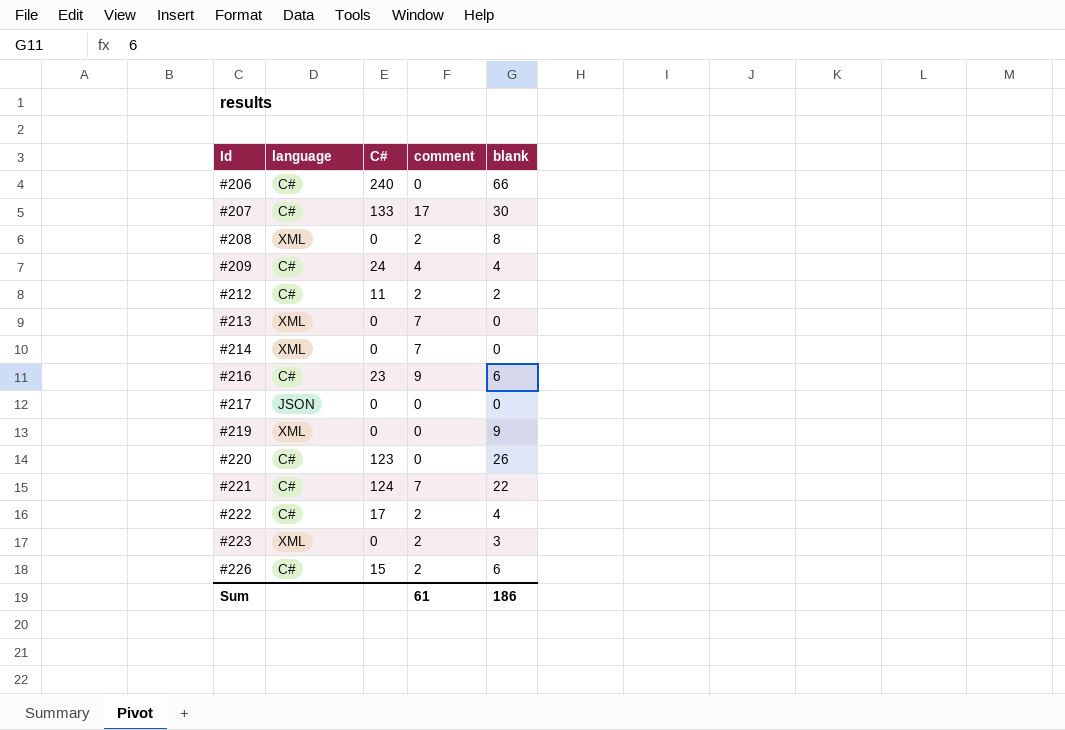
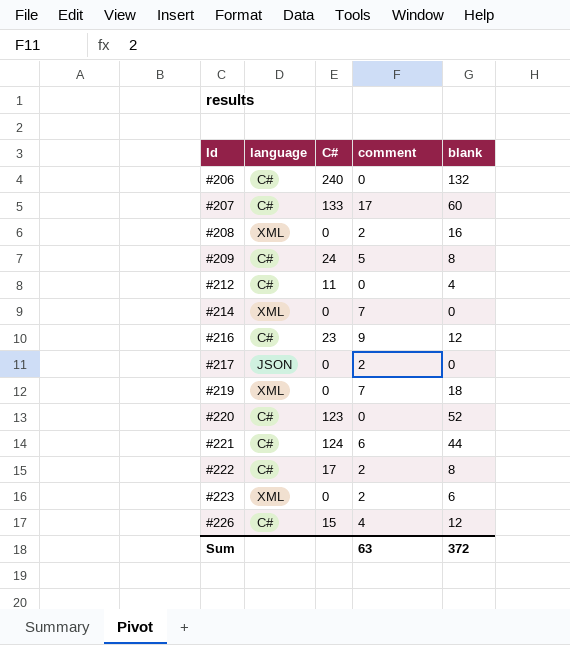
row #213: XML | 0 | 7 | 0 -> none
#206 | blank: 66 -> 132
#207 | blank: 30 -> 60
#208 | blank: 8 -> 16
#209 | comment: 4 -> 5
#209 | blank: 4 -> 8
#212 | comment: 2 -> 0
#212 | blank: 2 -> 4
#216 | blank: 6 -> 12
#217 | comment: 0 -> 2
#219 | comment: 0 -> 7
#219 | blank: 9 -> 18
#220 | blank: 26 -> 52
#221 | comment: 7 -> 6
#221 | blank: 22 -> 44
#222 | blank: 4 -> 8
#223 | blank: 3 -> 6
#226 | comment: 2 -> 4
#226 | blank: 6 -> 12
Sum | comment: 61 -> 63
Sum | blank: 186 -> 372

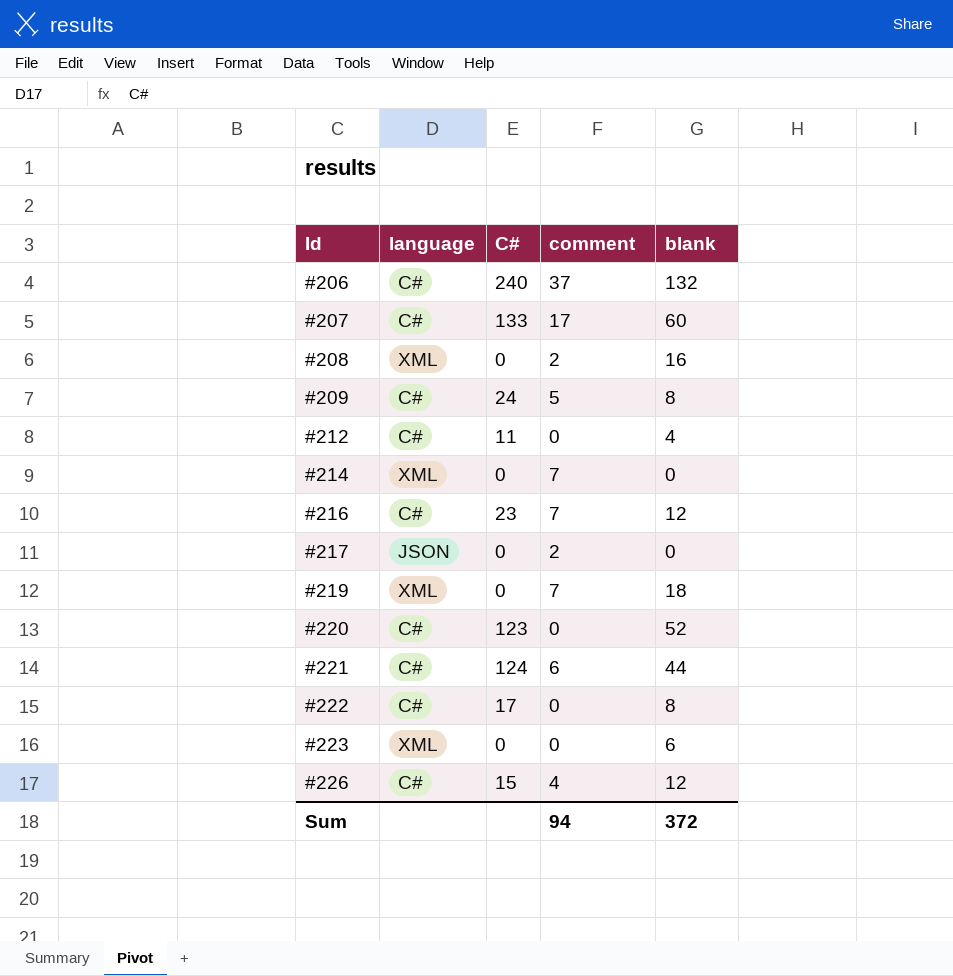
#206 | comment: 0 -> 37
#216 | comment: 9 -> 7
#222 | comment: 2 -> 0
#223 | comment: 2 -> 0
Sum | comment: 63 -> 94

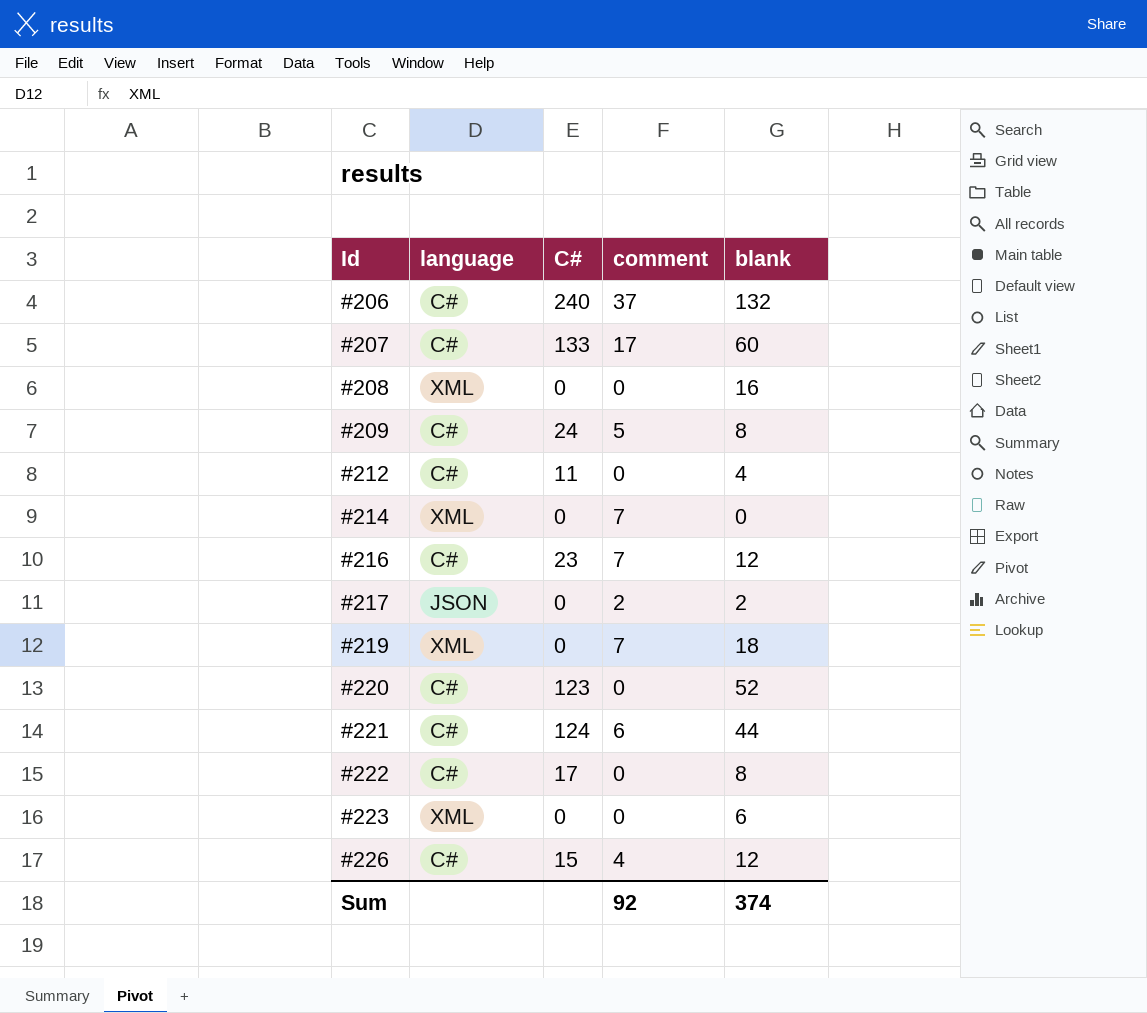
#208 | comment: 2 -> 0
#217 | blank: 0 -> 2
Sum | comment: 94 -> 92
Sum | blank: 372 -> 374

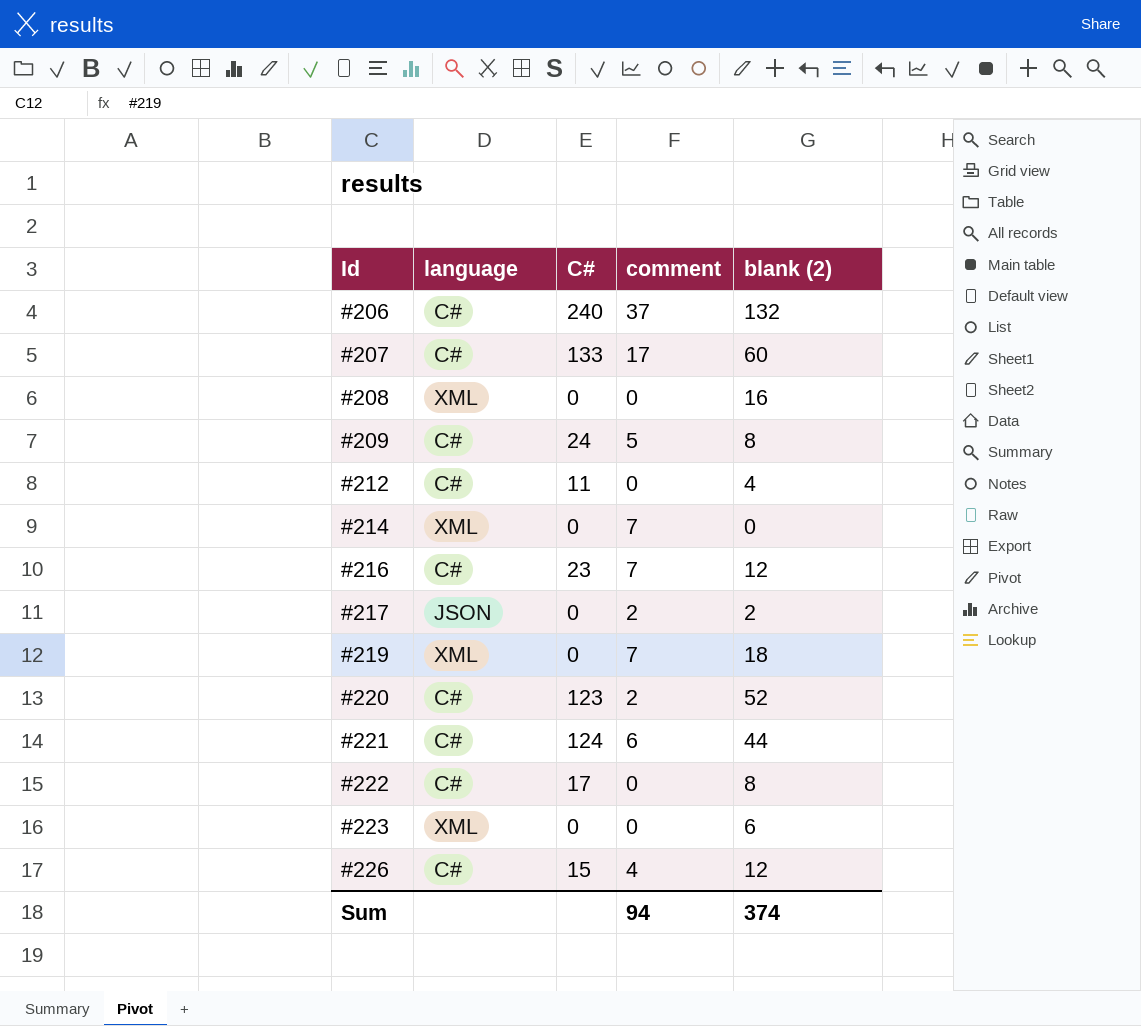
column name: blank -> blank (2)
#220 | comment: 0 -> 2
Sum | comment: 92 -> 94

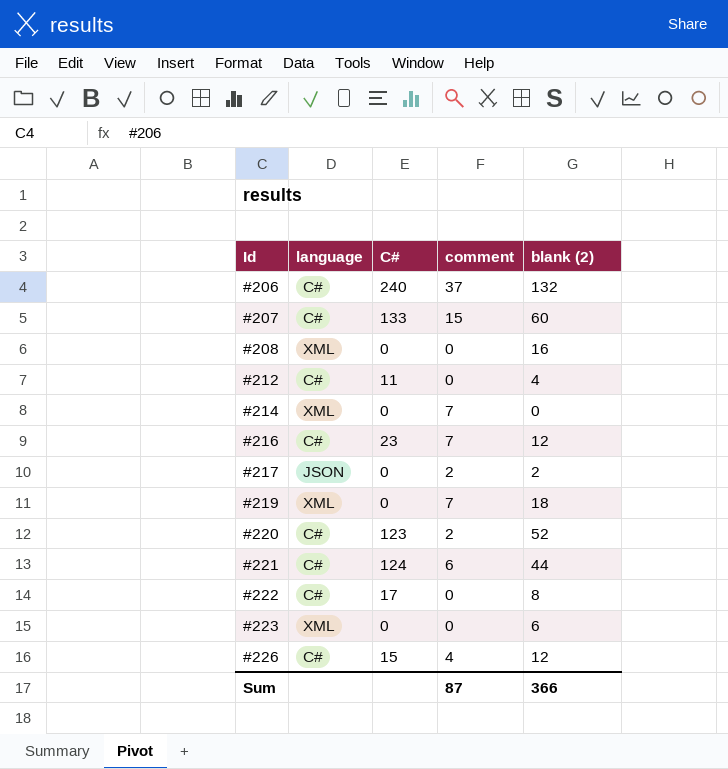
row #209: C# | 24 | 5 | 8 -> none
#207 | comment: 17 -> 15
Sum | comment: 94 -> 87
Sum | blank (2): 374 -> 366

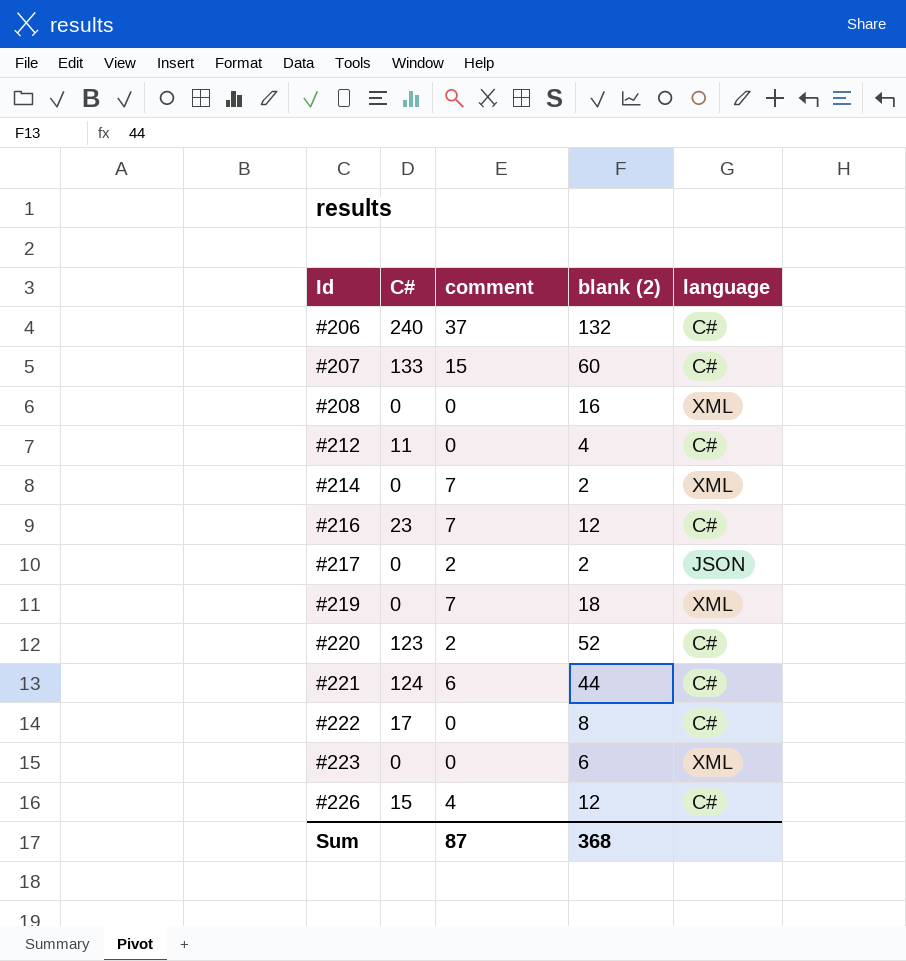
column language | position: 2 -> 5
#214 | blank (2): 0 -> 2
Sum | blank (2): 366 -> 368

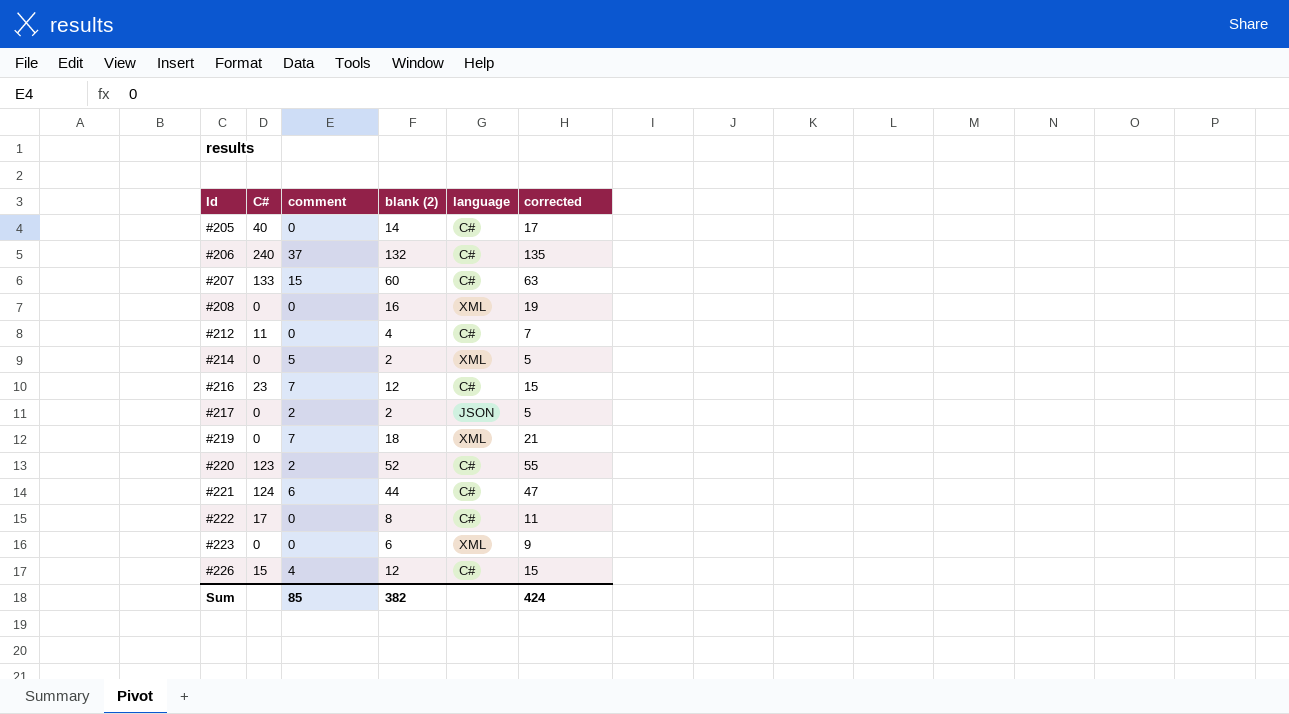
column corrected | formula: none -> [blank (2)] + 3
row #205: none -> 40 | 0 | 14 | C# | 17
#214 | comment: 7 -> 5
Sum | comment: 87 -> 85
Sum | blank (2): 368 -> 382

